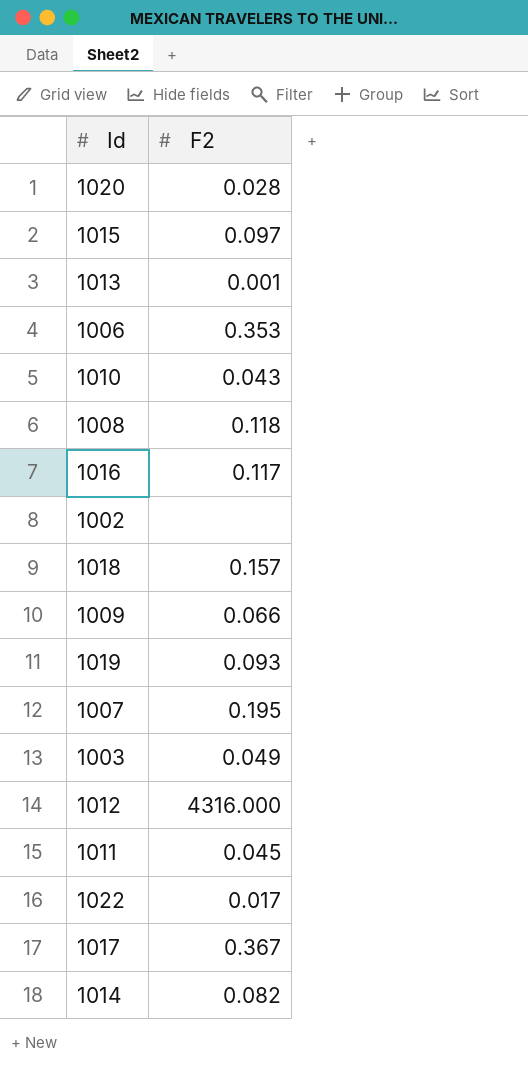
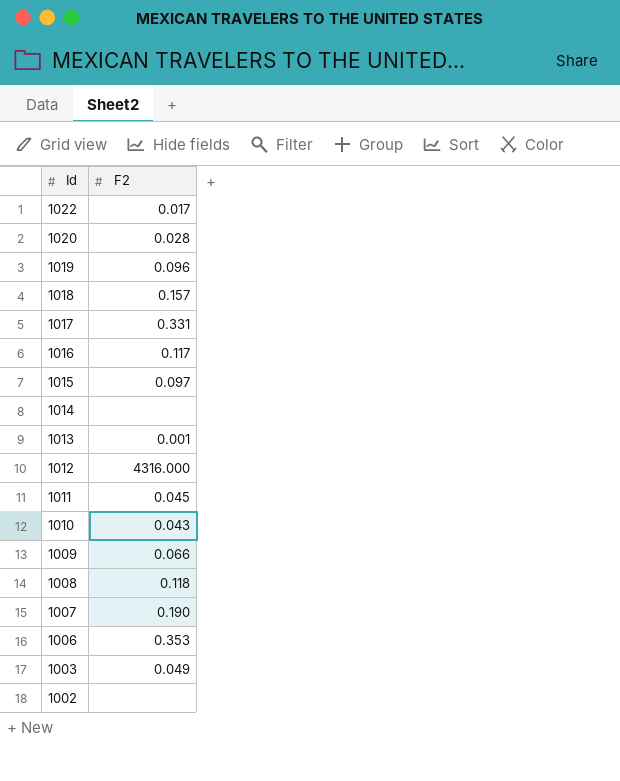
row order: none -> Id descending
1019 | F2: 0.093 -> 0.096
1017 | F2: 0.367 -> 0.331
1014 | F2: 0.082 -> none
1007 | F2: 0.195 -> 0.190

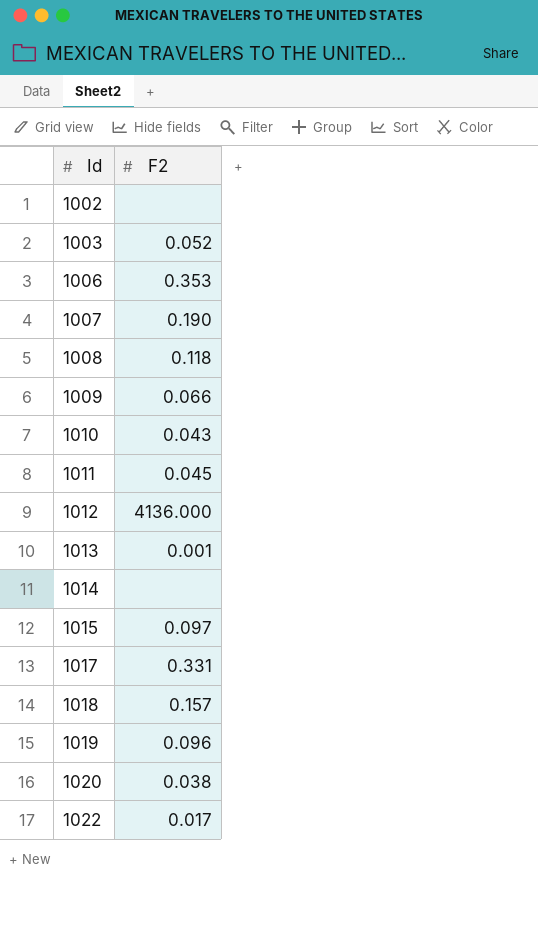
row order: Id descending -> Id ascending
row 1016: 0.117 -> none
1003 | F2: 0.049 -> 0.052
1012 | F2: 4316.000 -> 4136.000
1020 | F2: 0.028 -> 0.038

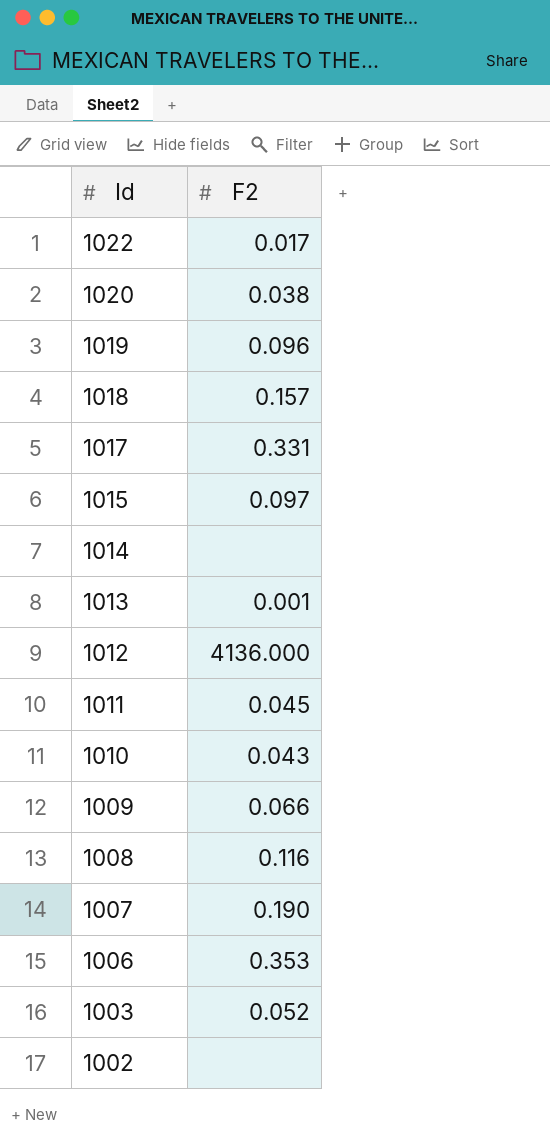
row order: Id ascending -> Id descending
1008 | F2: 0.118 -> 0.116

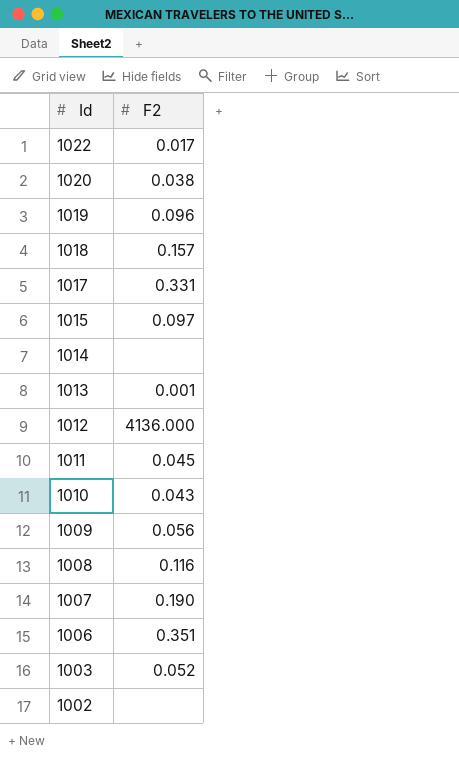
1009 | F2: 0.066 -> 0.056
1006 | F2: 0.353 -> 0.351

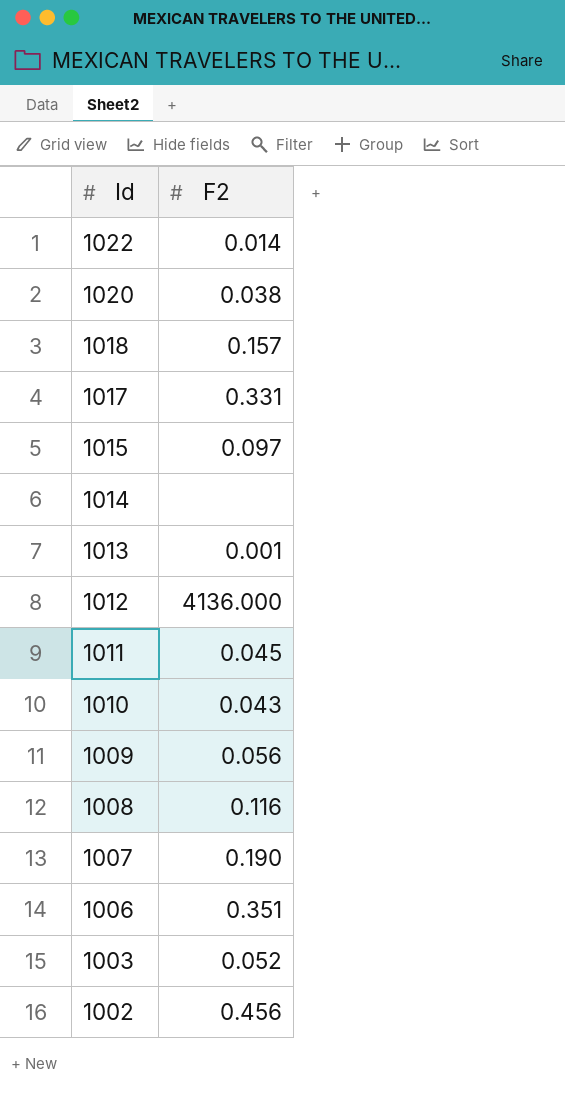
row 1019: 0.096 -> none
1022 | F2: 0.017 -> 0.014
1002 | F2: none -> 0.456

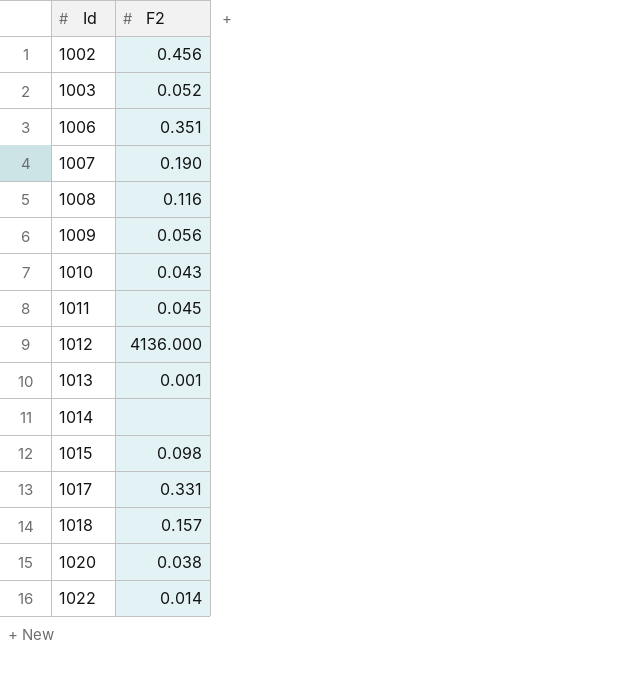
row order: Id descending -> Id ascending
1015 | F2: 0.097 -> 0.098

